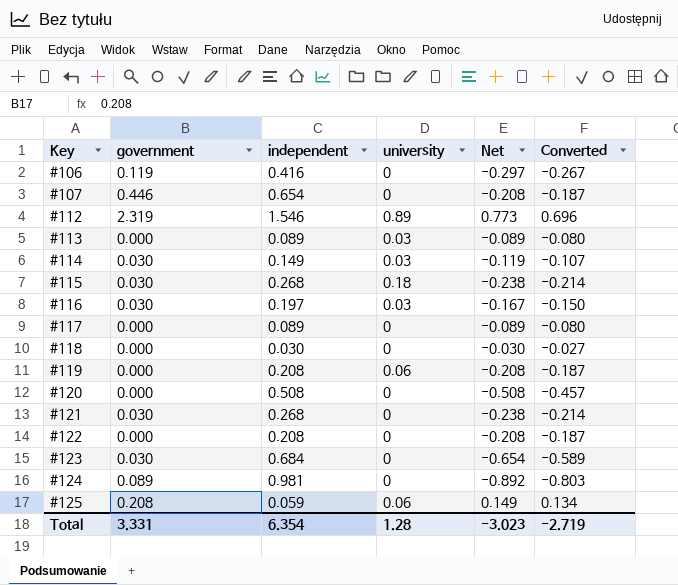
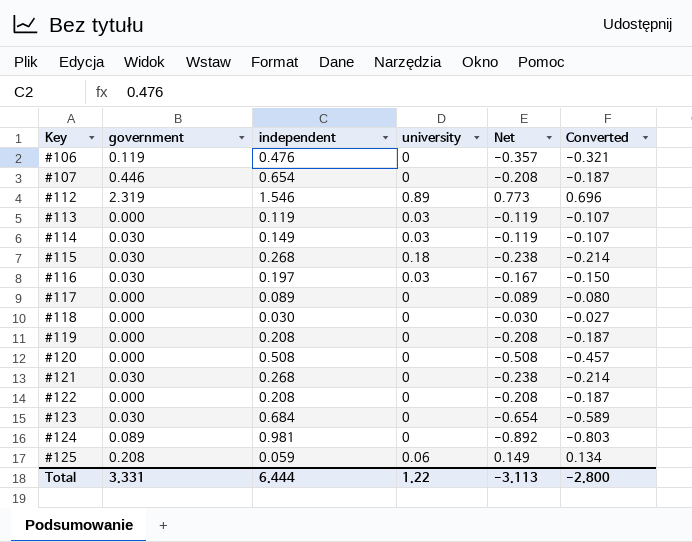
#106 | independent: 0.416 -> 0.476
#106 | Net: -0.297 -> -0.357
#106 | Converted: -0.267 -> -0.321
#113 | independent: 0.089 -> 0.119
#113 | Net: -0.089 -> -0.119
#113 | Converted: -0.080 -> -0.107
#119 | university: 0.06 -> 0
Total | independent: 6.354 -> 6.444
Total | university: 1.28 -> 1.22
Total | Net: -3.023 -> -3.113
Total | Converted: -2.719 -> -2.800

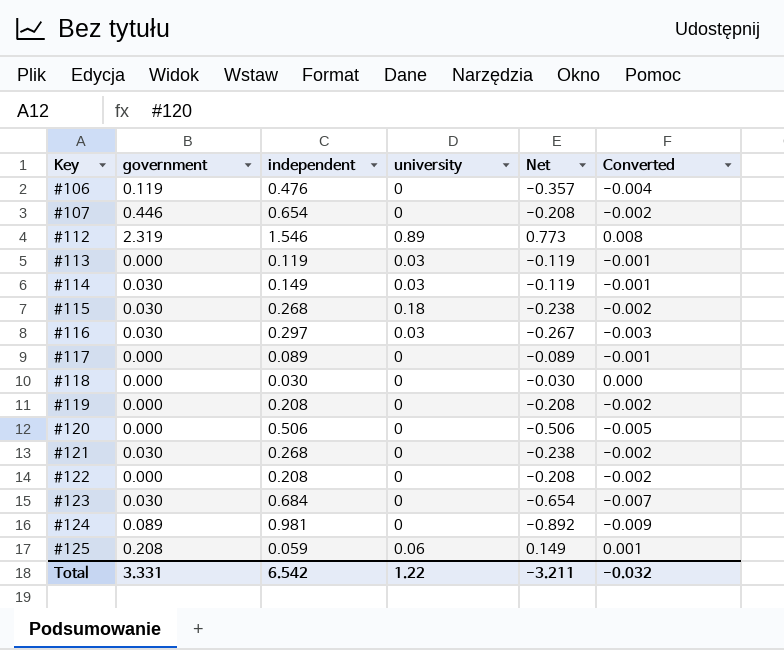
column Converted | formula: [Net] * 0.9 -> [Net] * 0.01
#116 | independent: 0.197 -> 0.297
#116 | Net: -0.167 -> -0.267
#120 | independent: 0.508 -> 0.506
#120 | Net: -0.508 -> -0.506
Total | independent: 6.444 -> 6.542
Total | Net: -3.113 -> -3.211
Total | Converted: -2.800 -> -0.032

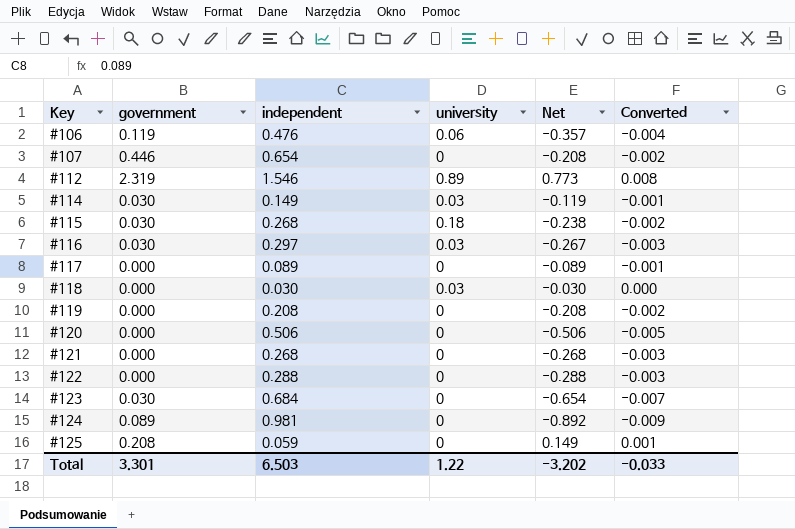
row #113: 0.000 | 0.119 | 0.03 | -0.119 | -0.001 -> none
#106 | university: 0 -> 0.06
#118 | university: 0 -> 0.03
#121 | government: 0.030 -> 0.000
#121 | Net: -0.238 -> -0.268
#121 | Converted: -0.002 -> -0.003
#122 | independent: 0.208 -> 0.288
#122 | Net: -0.208 -> -0.288
#122 | Converted: -0.002 -> -0.003
#125 | university: 0.06 -> 0
Total | government: 3.331 -> 3.301
Total | independent: 6.542 -> 6.503
Total | Net: -3.211 -> -3.202
Total | Converted: -0.032 -> -0.033

